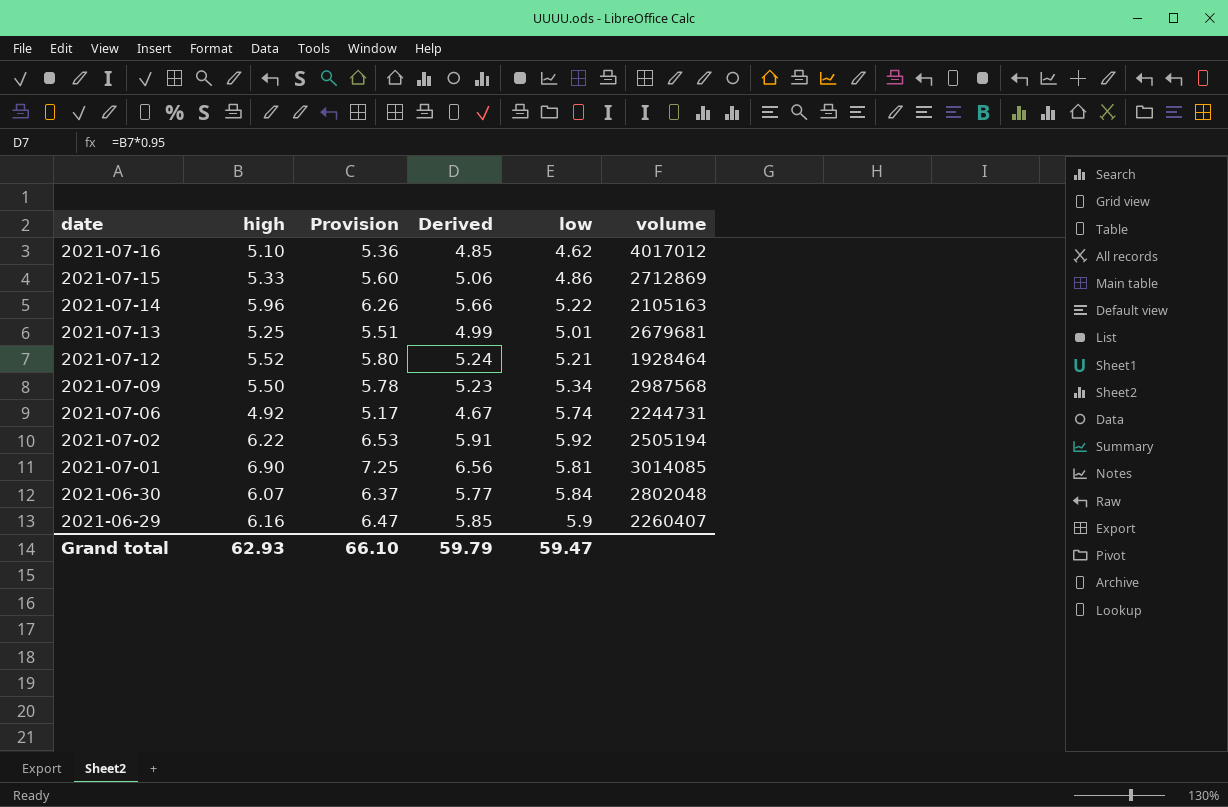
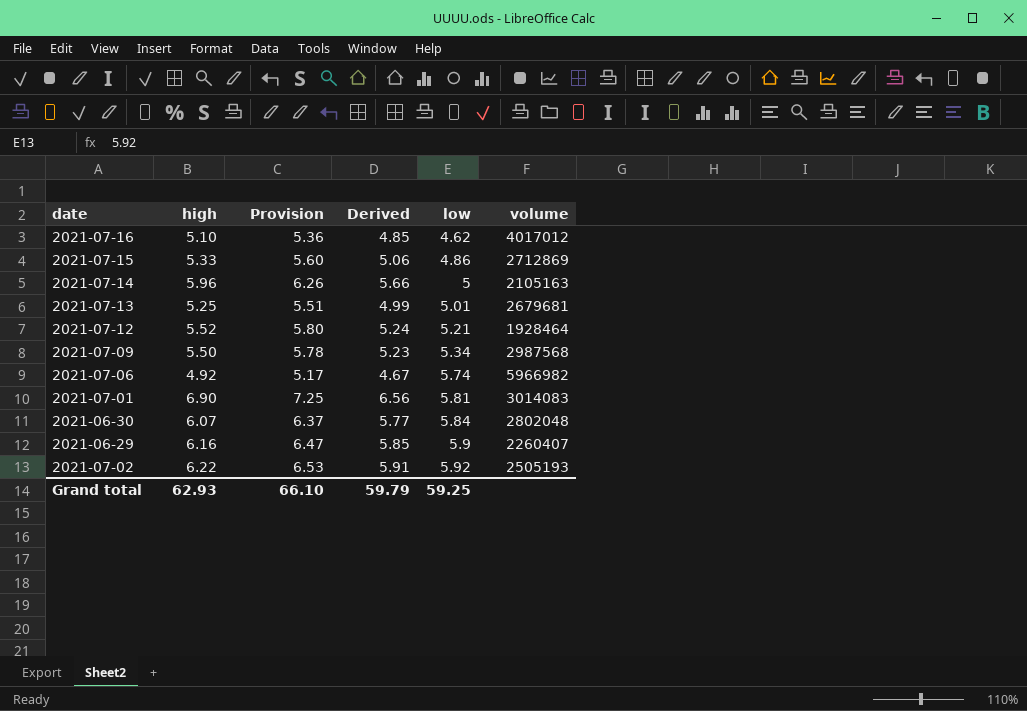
row order: date descending -> low ascending
2021-07-14 | low: 5.22 -> 5
2021-07-06 | volume: 2244731 -> 5966982
2021-07-01 | volume: 3014085 -> 3014083
2021-07-02 | volume: 2505194 -> 2505193
Grand total | low: 59.47 -> 59.25

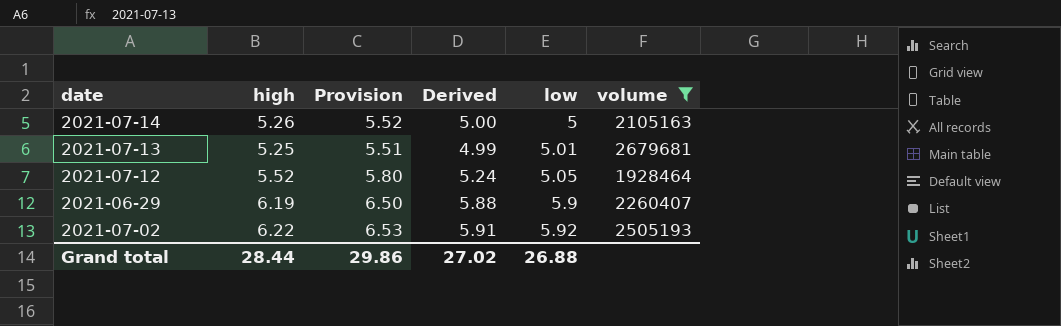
filter: none -> volume <= 2679681
2021-07-14 | high: 5.96 -> 5.26
2021-07-14 | Provision: 6.26 -> 5.52
2021-07-14 | Derived: 5.66 -> 5.00
2021-07-12 | low: 5.21 -> 5.05
2021-06-29 | high: 6.16 -> 6.19
2021-06-29 | Provision: 6.47 -> 6.50
2021-06-29 | Derived: 5.85 -> 5.88
Grand total | high: 62.93 -> 28.44
Grand total | Provision: 66.10 -> 29.86
Grand total | Derived: 59.79 -> 27.02
Grand total | low: 59.25 -> 26.88

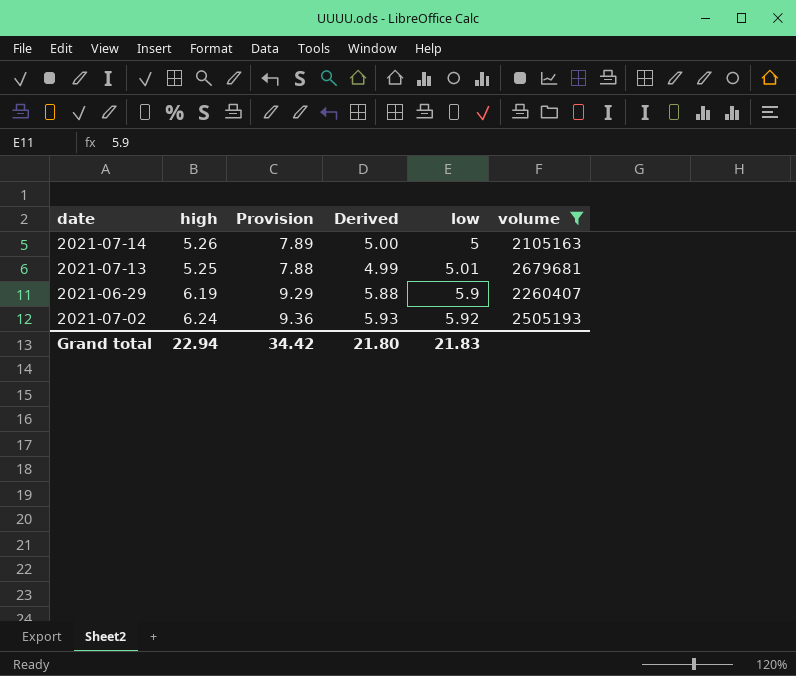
column Provision | formula: [high] * 1.05 -> [high] * 1.5
row 2021-07-12: 5.52 | 5.80 | 5.24 | 5.05 | 1928464 -> none
2021-07-02 | high: 6.22 -> 6.24
2021-07-02 | Derived: 5.91 -> 5.93
Grand total | high: 28.44 -> 22.94
Grand total | Provision: 29.86 -> 34.42
Grand total | Derived: 27.02 -> 21.80
Grand total | low: 26.88 -> 21.83

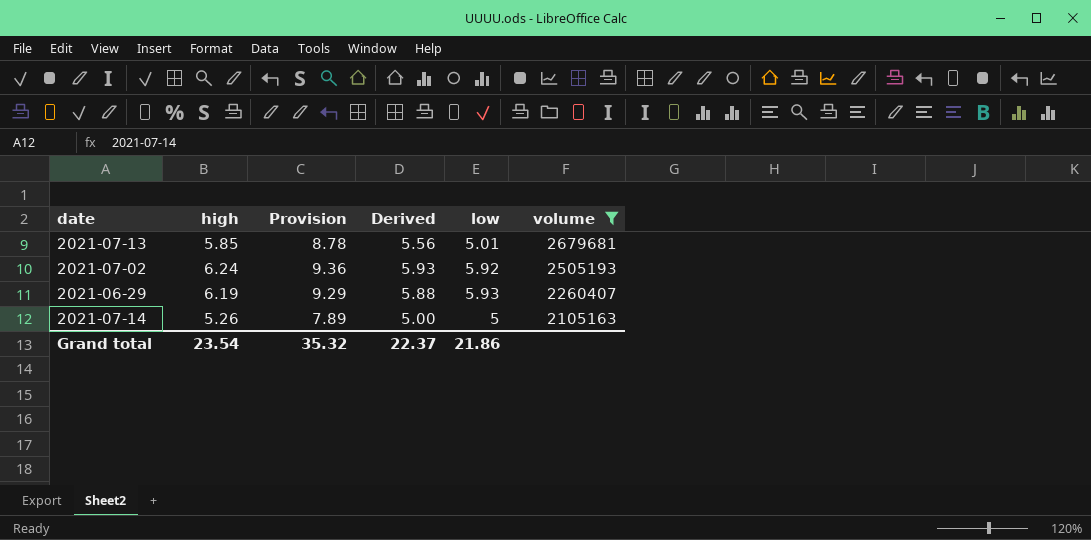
row order: low ascending -> volume descending
2021-07-13 | high: 5.25 -> 5.85
2021-07-13 | Provision: 7.88 -> 8.78
2021-07-13 | Derived: 4.99 -> 5.56
2021-06-29 | low: 5.9 -> 5.93
Grand total | high: 22.94 -> 23.54
Grand total | Provision: 34.42 -> 35.32
Grand total | Derived: 21.80 -> 22.37
Grand total | low: 21.83 -> 21.86

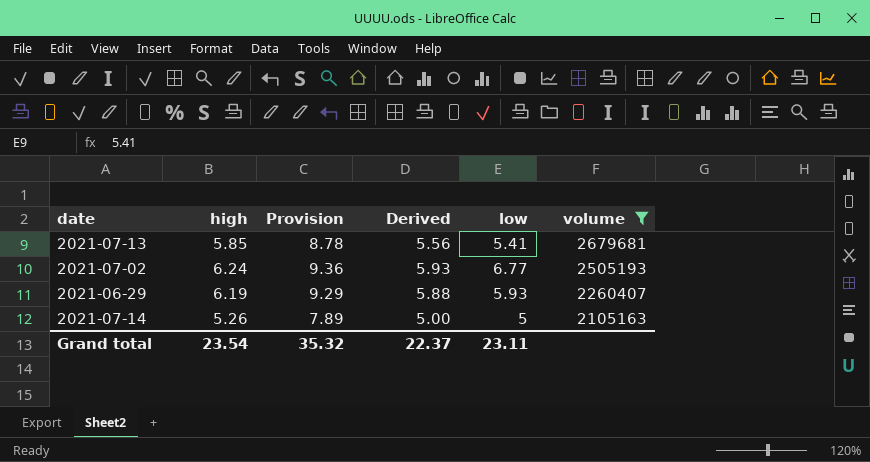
2021-07-13 | low: 5.01 -> 5.41
2021-07-02 | low: 5.92 -> 6.77
Grand total | low: 21.86 -> 23.11

